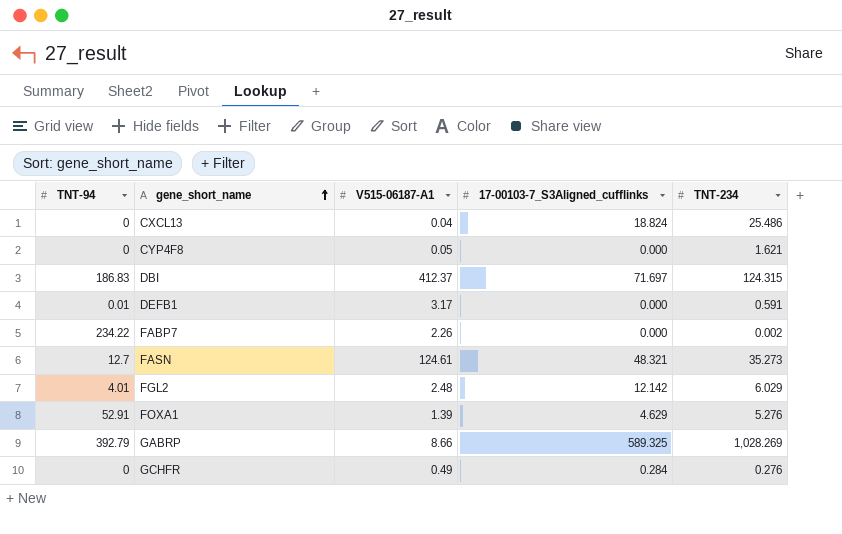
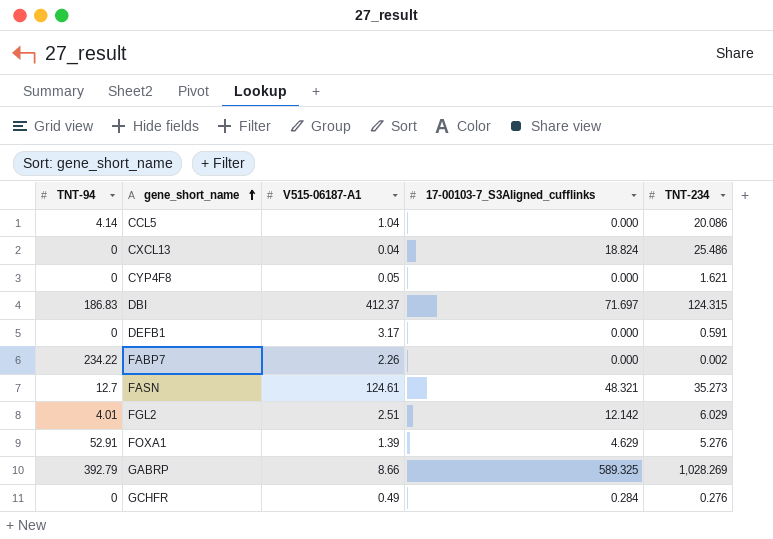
row CCL5: none -> 4.14 | 1.04 | 0.000 | 20.086
DEFB1 | TNT-94: 0.01 -> 0
FGL2 | V515-06187-A1: 2.48 -> 2.51

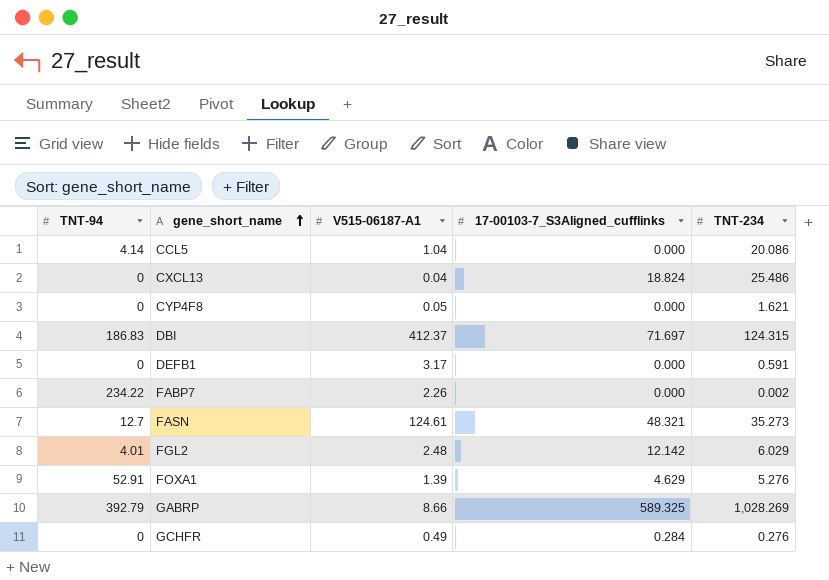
FGL2 | V515-06187-A1: 2.51 -> 2.48

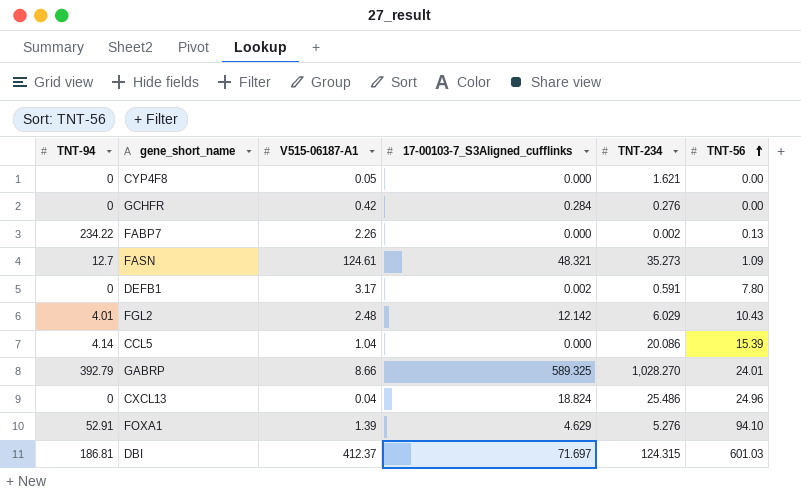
row order: gene_short_name ascending -> TNT-56 ascending
column TNT-56 | position: none -> 6
GCHFR | V515-06187-A1: 0.49 -> 0.42
DEFB1 | 17-00103-7_S3Aligned_cufflinks: 0.000 -> 0.002
GABRP | TNT-234: 1,028.269 -> 1,028.270
DBI | TNT-94: 186.83 -> 186.81

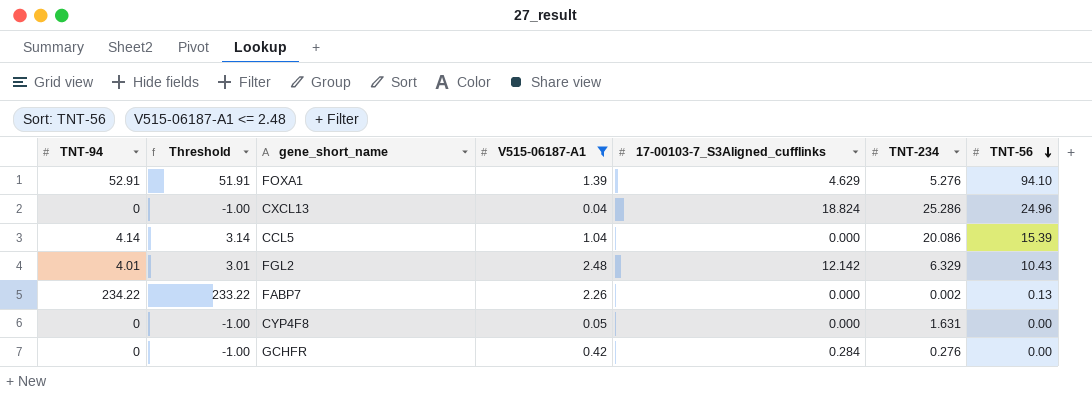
filter: none -> V515-06187-A1 <= 2.48
row order: TNT-56 ascending -> TNT-56 descending
column Threshold | formula: none -> [TNT-94] - 1
CXCL13 | TNT-234: 25.486 -> 25.286
FGL2 | TNT-234: 6.029 -> 6.329
CYP4F8 | TNT-234: 1.621 -> 1.631

